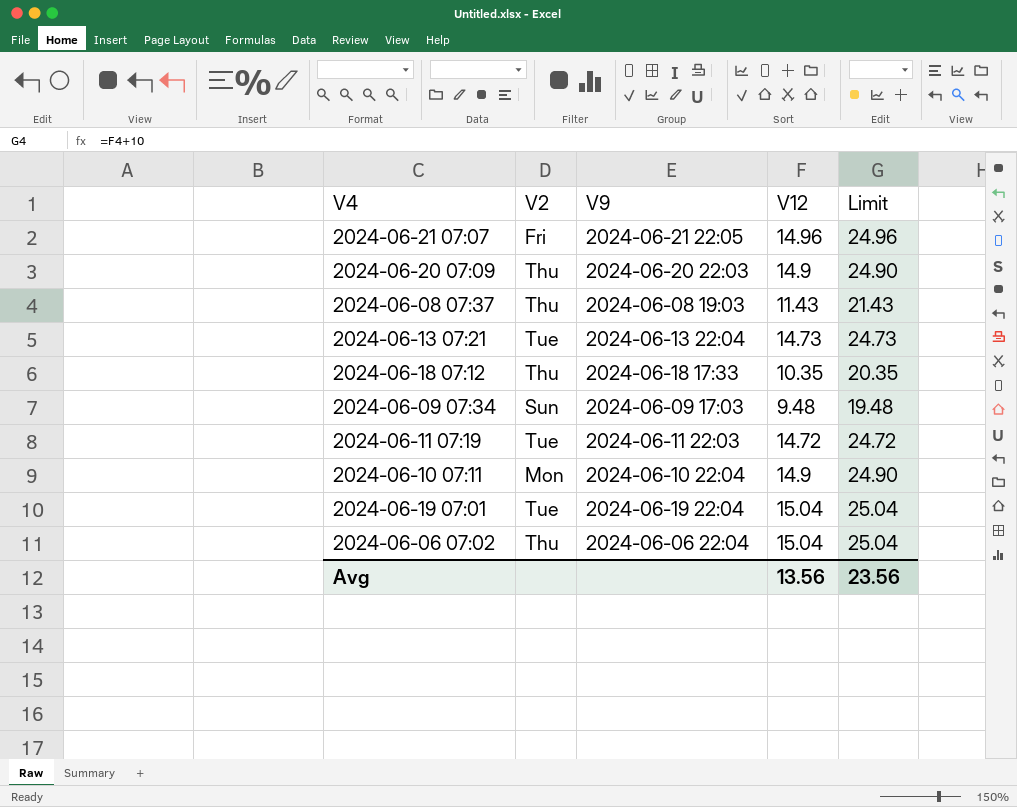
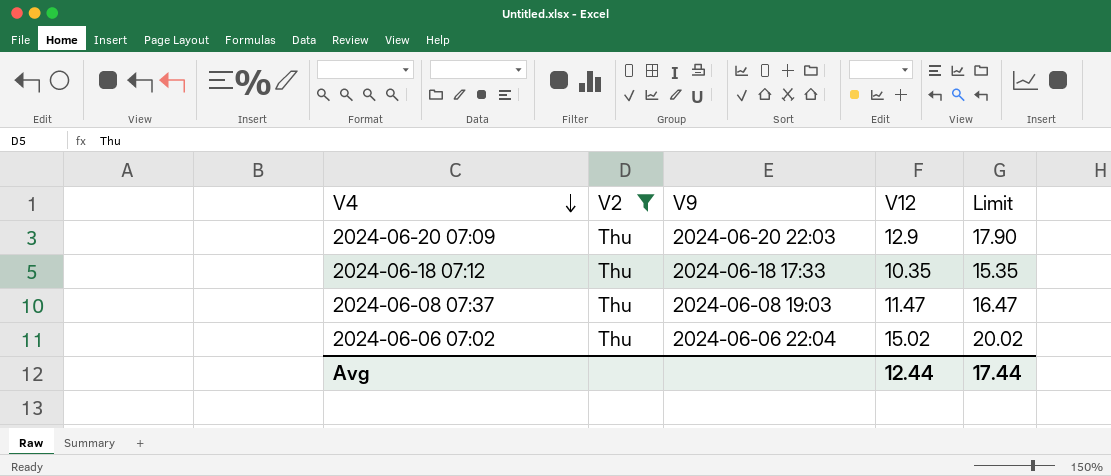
filter: none -> V2 = Thu
row order: none -> V4 descending
column Limit | formula: [V12] + 10 -> [V12] + 5
2024-06-20 07:09 | V12: 14.9 -> 12.9
2024-06-08 07:37 | V12: 11.43 -> 11.47
2024-06-06 07:02 | V12: 15.04 -> 15.02
Avg | V12: 13.56 -> 12.44
Avg | Limit: 23.56 -> 17.44

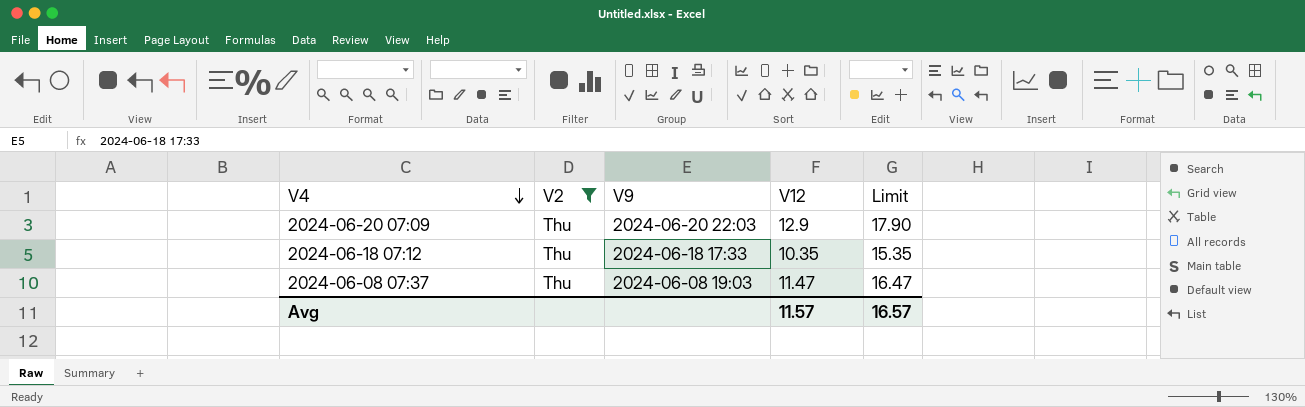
row 2024-06-06 07:02: Thu | 2024-06-06 22:04 | 15.02 | 20.02 -> none
Avg | V12: 12.44 -> 11.57
Avg | Limit: 17.44 -> 16.57

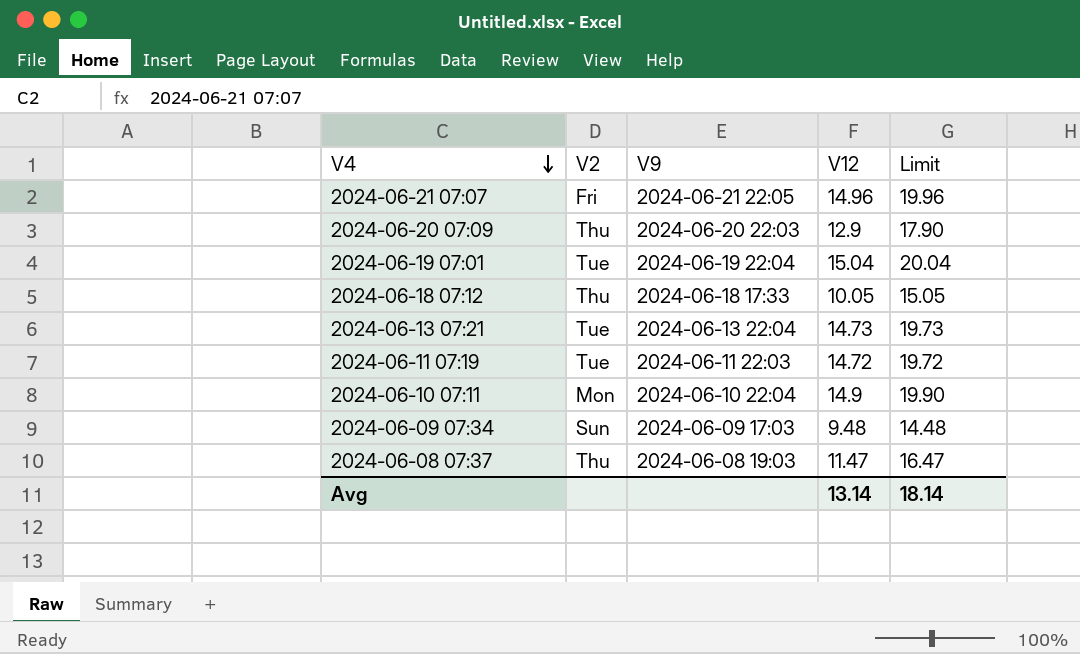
filter: V2 = Thu -> none
2024-06-18 07:12 | V12: 10.35 -> 10.05
2024-06-18 07:12 | Limit: 15.35 -> 15.05
Avg | V12: 11.57 -> 13.14
Avg | Limit: 16.57 -> 18.14

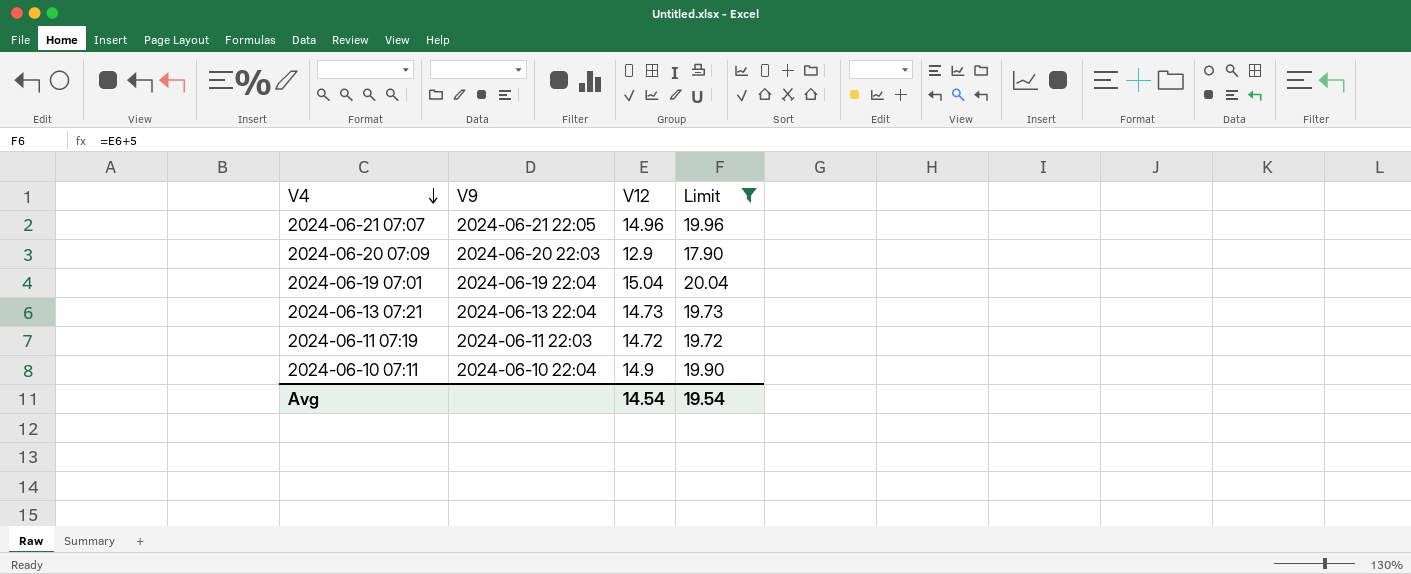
filter: none -> Limit >= 17.90
column V2 | position: 2 -> none
Avg | V12: 13.14 -> 14.54
Avg | Limit: 18.14 -> 19.54

